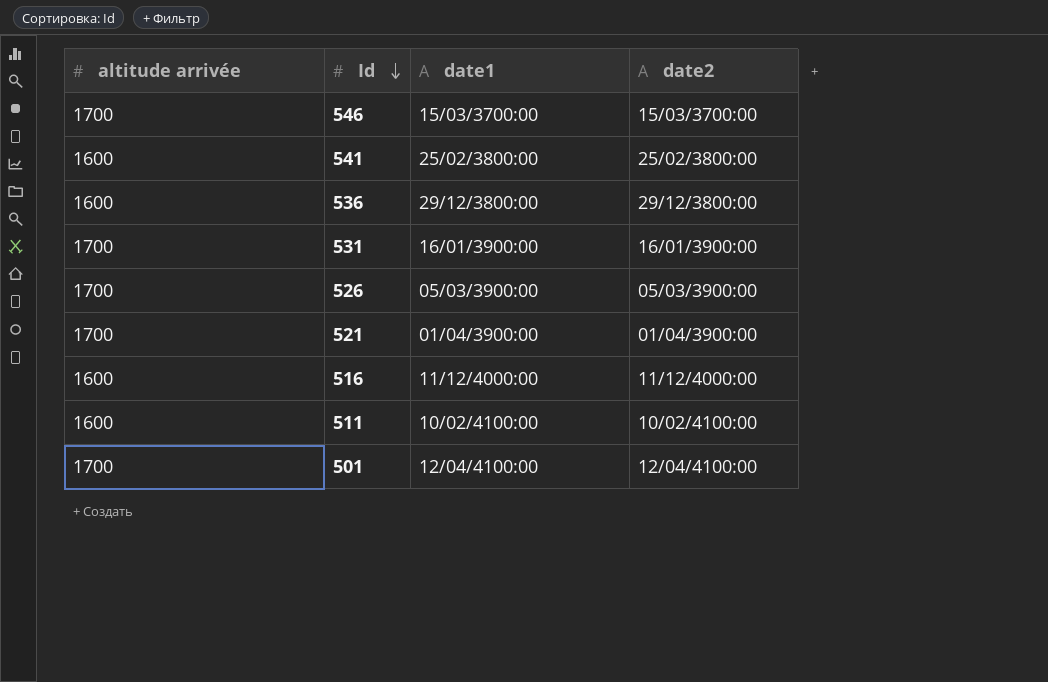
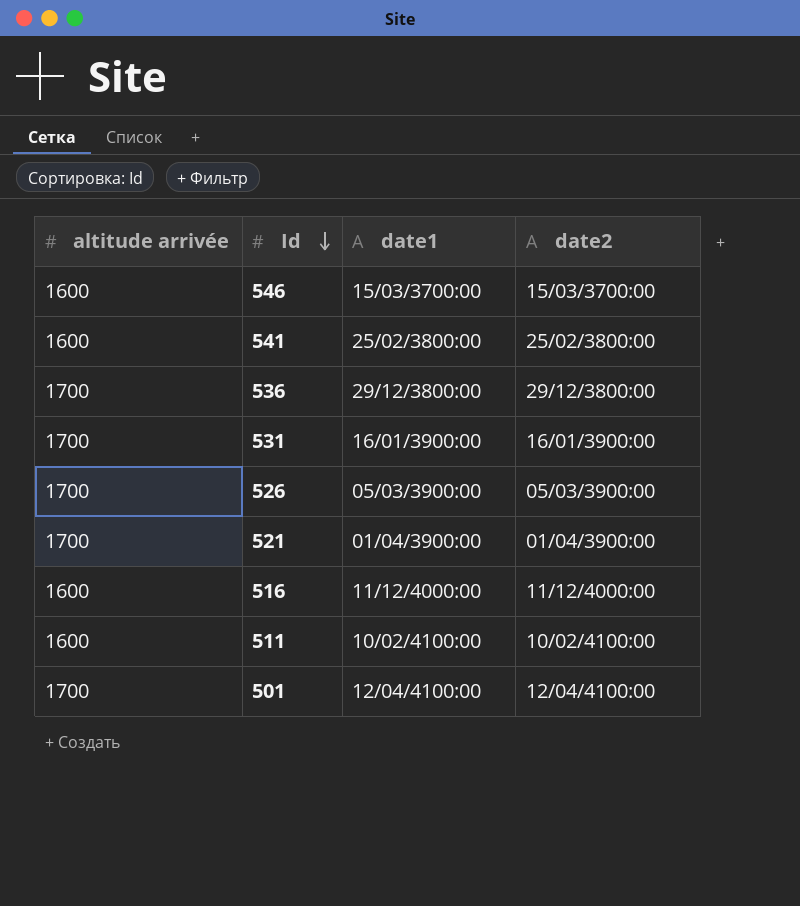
546 | altitude arrivée: 1700 -> 1600
536 | altitude arrivée: 1600 -> 1700

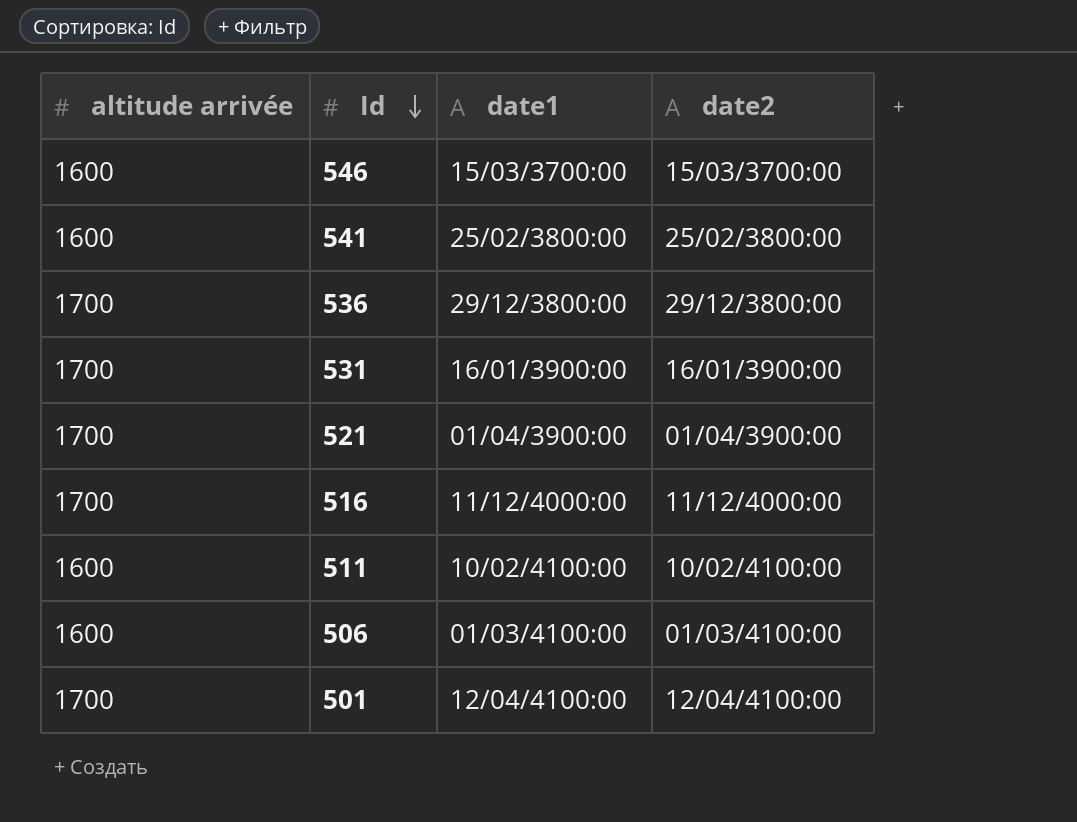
row 526: 1700 | 05/03/3900:00 | 05/03/3900:00 -> none
516 | altitude arrivée: 1600 -> 1700
row 506: none -> 1600 | 01/03/4100:00 | 01/03/4100:00

